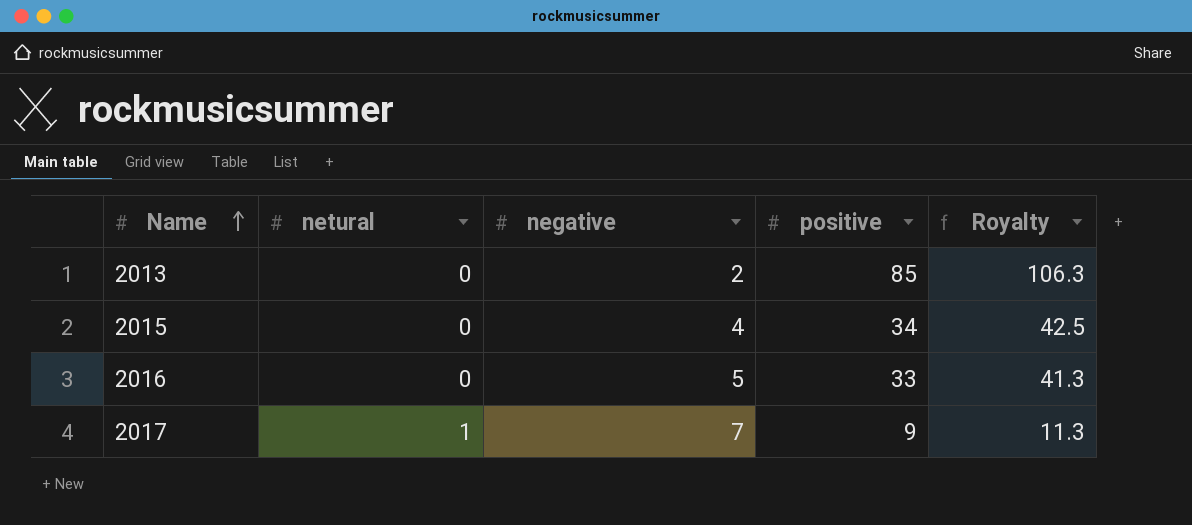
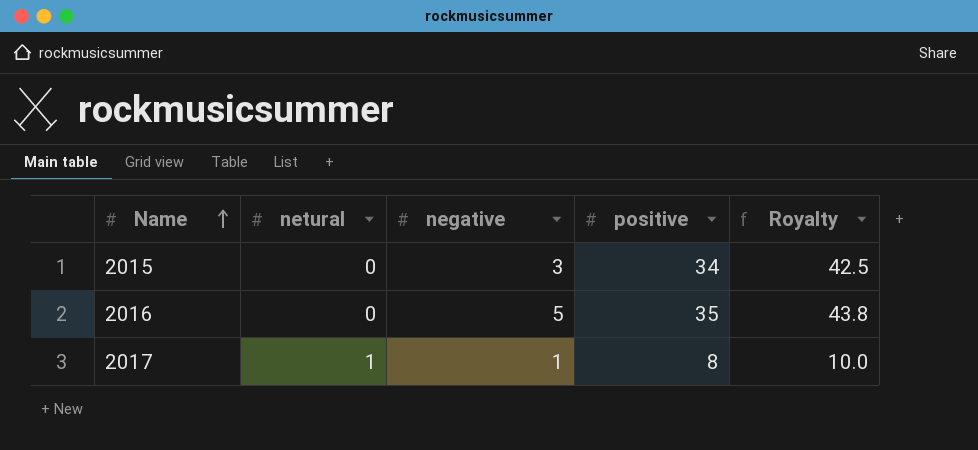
row 2013: 0 | 2 | 85 | 106.3 -> none
2015 | negative: 4 -> 3
2016 | positive: 33 -> 35
2016 | Royalty: 41.3 -> 43.8
2017 | negative: 7 -> 1
2017 | positive: 9 -> 8
2017 | Royalty: 11.3 -> 10.0

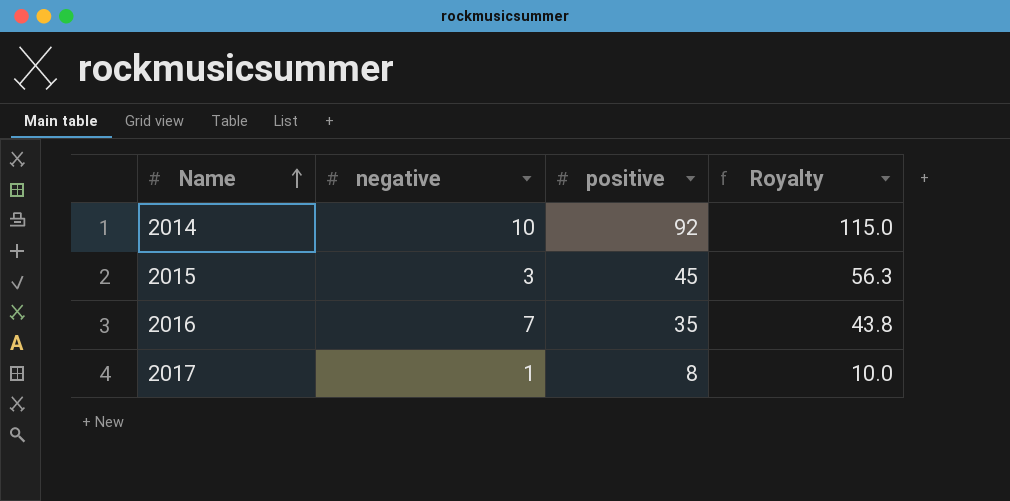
column netural | position: 2 -> none
row 2014: none -> 10 | 92 | 115.0
2015 | positive: 34 -> 45
2015 | Royalty: 42.5 -> 56.3
2016 | negative: 5 -> 7

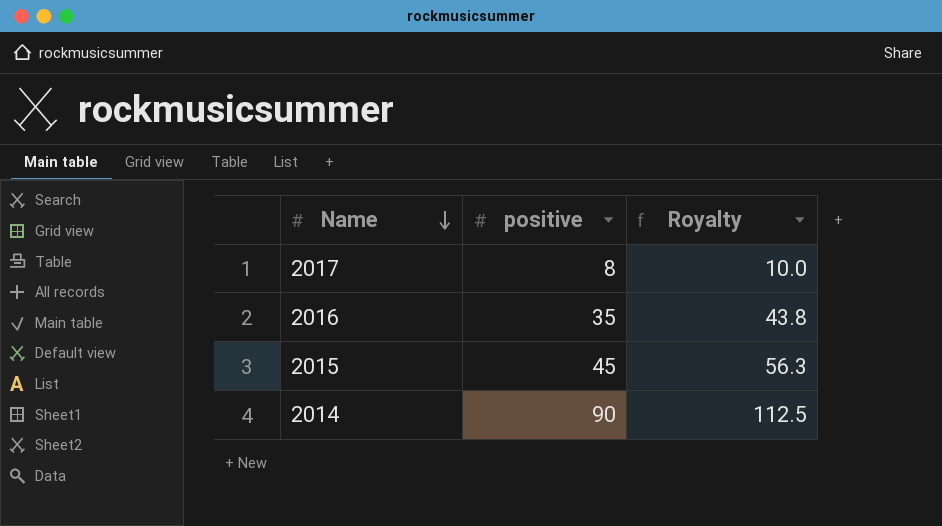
row order: Name ascending -> Name descending
column negative | position: 2 -> none
2014 | positive: 92 -> 90
2014 | Royalty: 115.0 -> 112.5

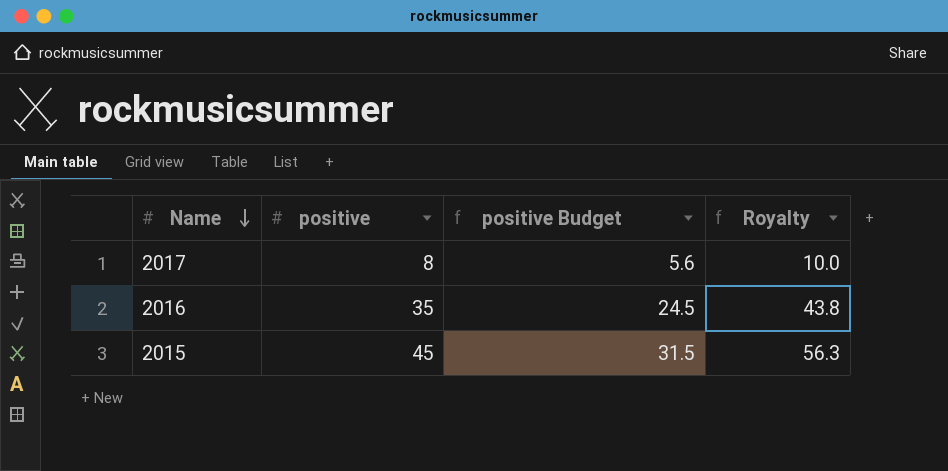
column positive Budget | formula: none -> [positive] * 0.7
row 2014: 90 | 112.5 -> none

